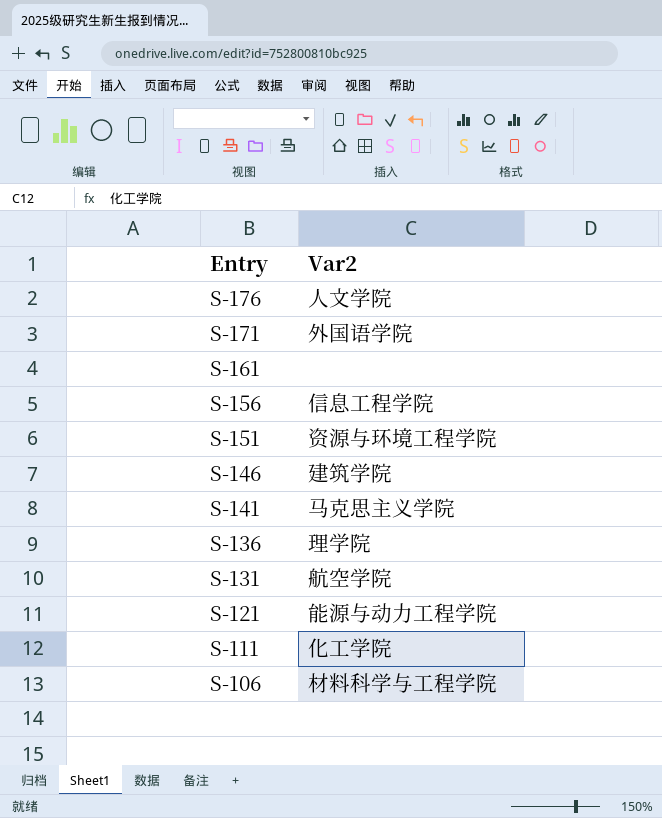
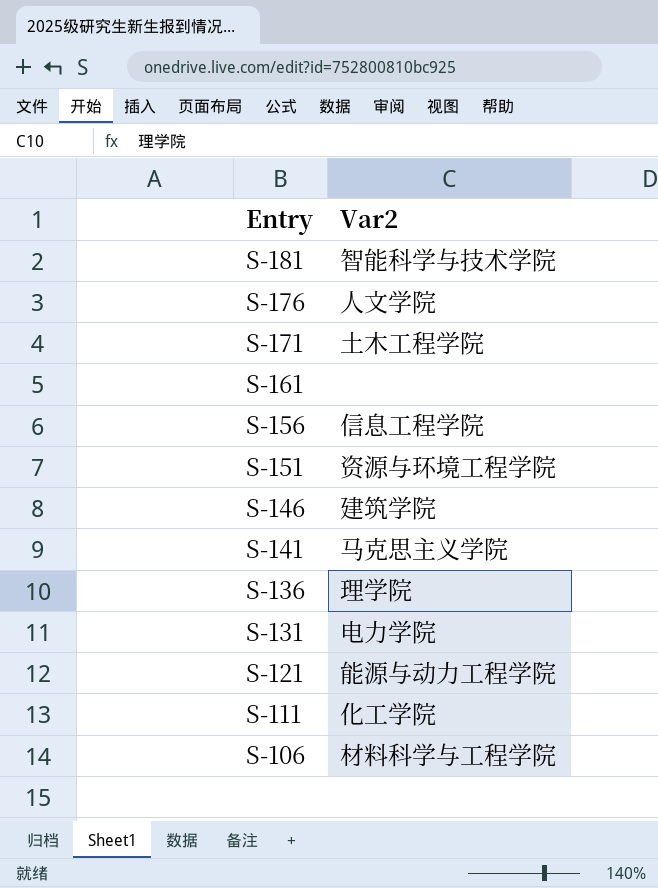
row S-181: none -> 智能科学与技术学院
S-171 | Var2: 外国语学院 -> 土木工程学院
S-131 | Var2: 航空学院 -> 电力学院

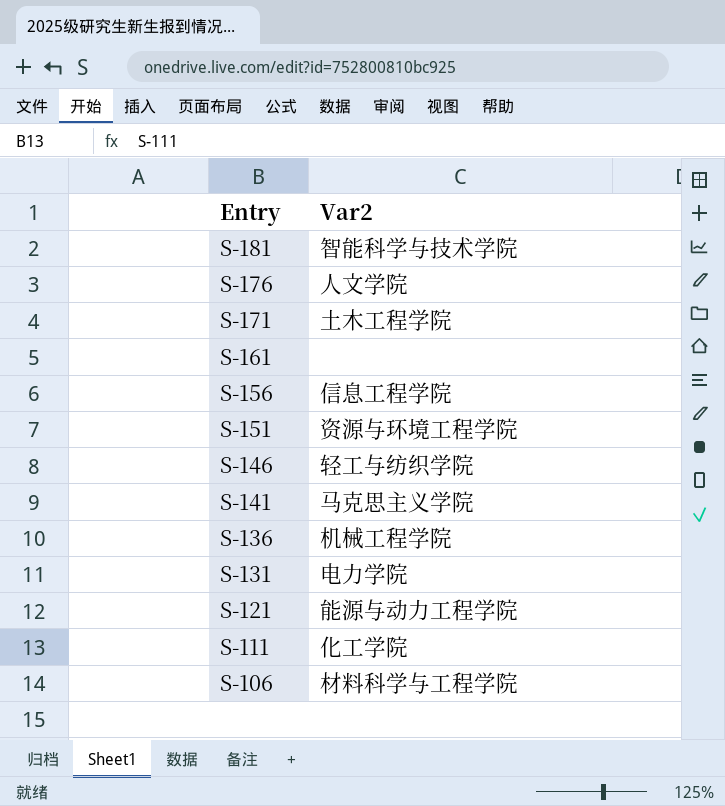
S-146 | Var2: 建筑学院 -> 轻工与纺织学院
S-136 | Var2: 理学院 -> 机械工程学院

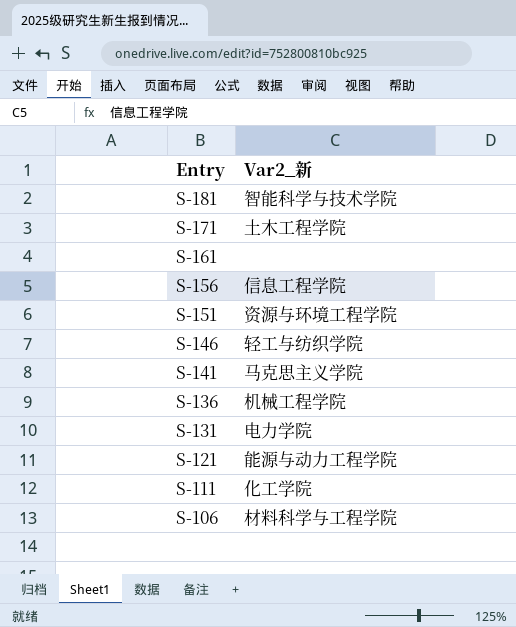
column name: Var2 -> Var2_新
row S-176: 人文学院 -> none

